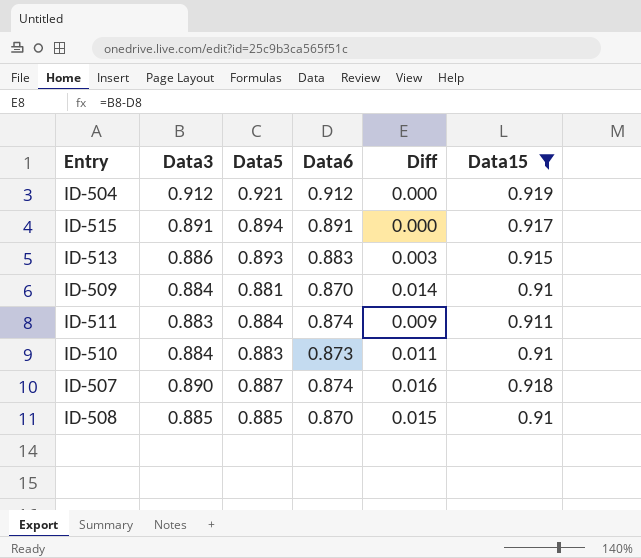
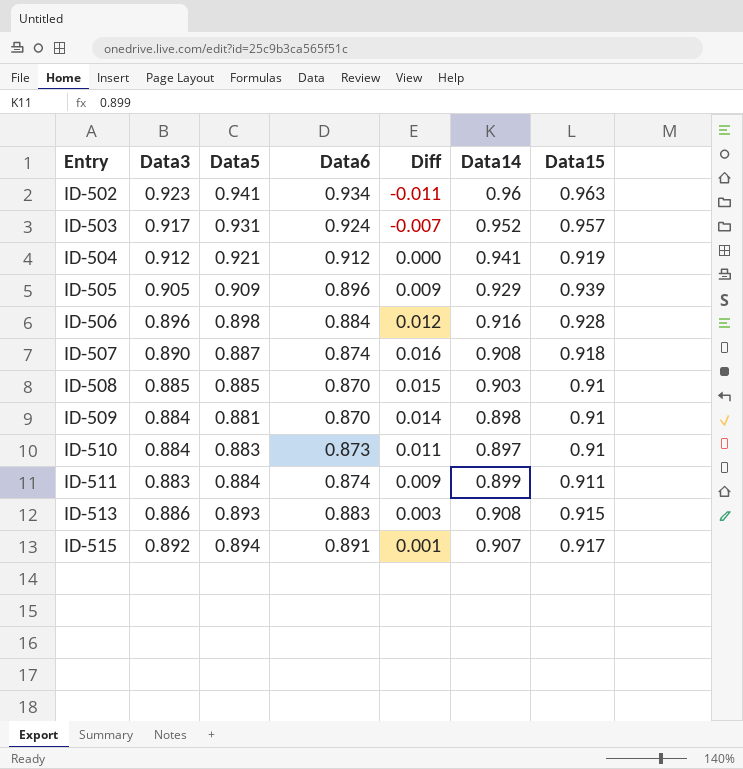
filter: Data15 <= 0.919 -> none
row order: none -> Entry ascending
column Data14 | position: none -> 6
ID-515 | Data3: 0.891 -> 0.892
ID-515 | Diff: 0.000 -> 0.001

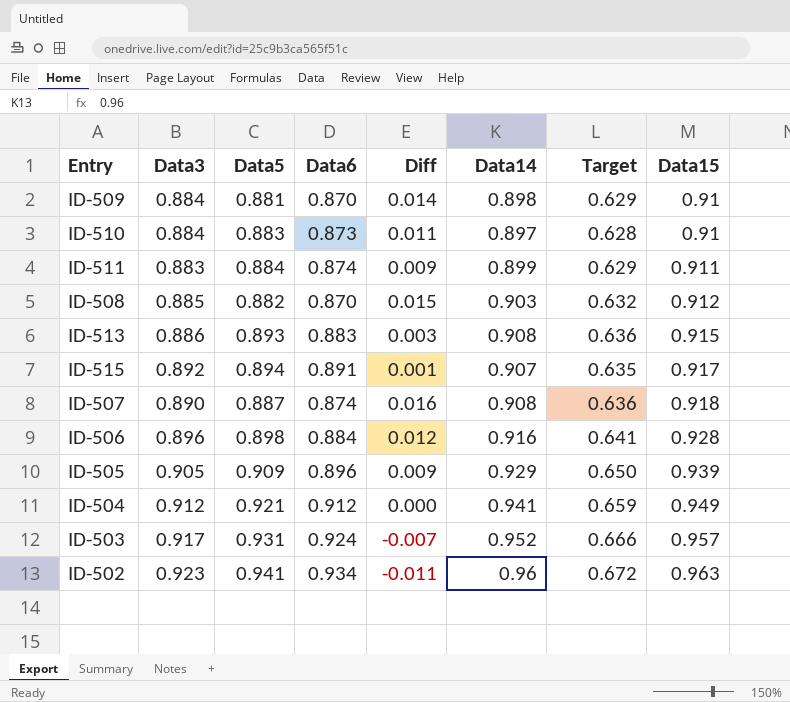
row order: Entry ascending -> Data15 ascending
column Target | formula: none -> [Data14] * 0.7
ID-508 | Data5: 0.885 -> 0.882
ID-508 | Data15: 0.91 -> 0.912
ID-504 | Data15: 0.919 -> 0.949

